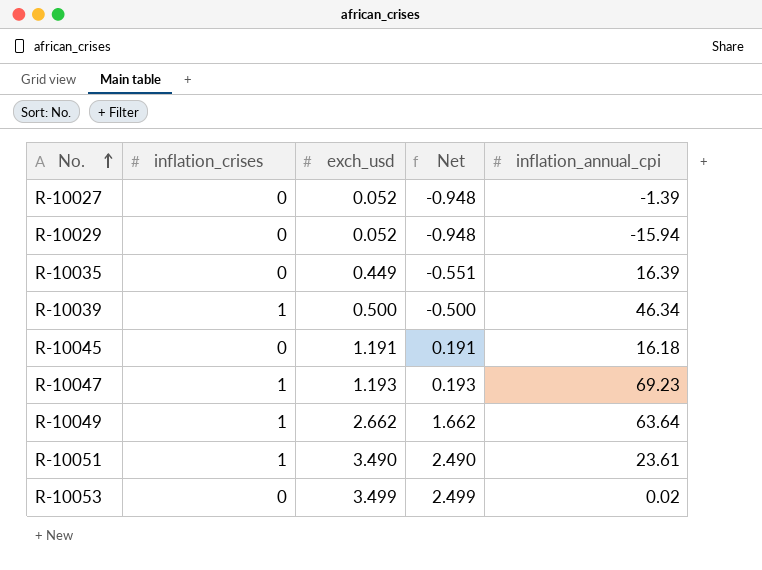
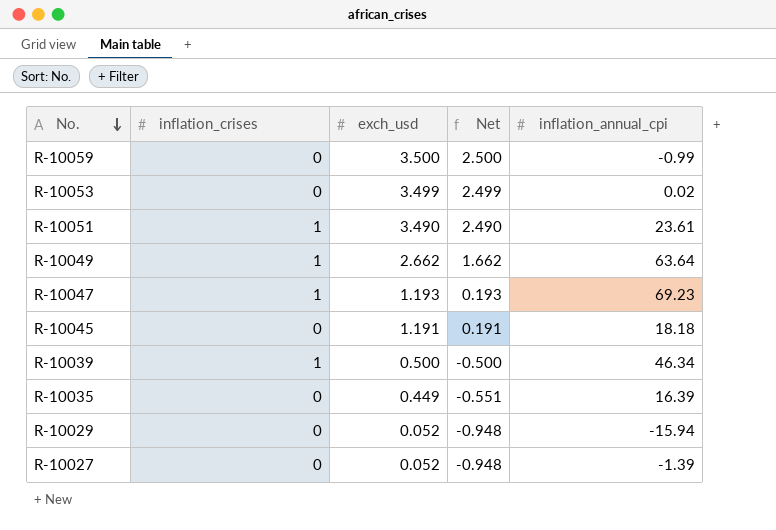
row order: No. ascending -> No. descending
row R-10059: none -> 0 | 3.500 | 2.500 | -0.99
R-10045 | inflation_annual_cpi: 16.18 -> 18.18

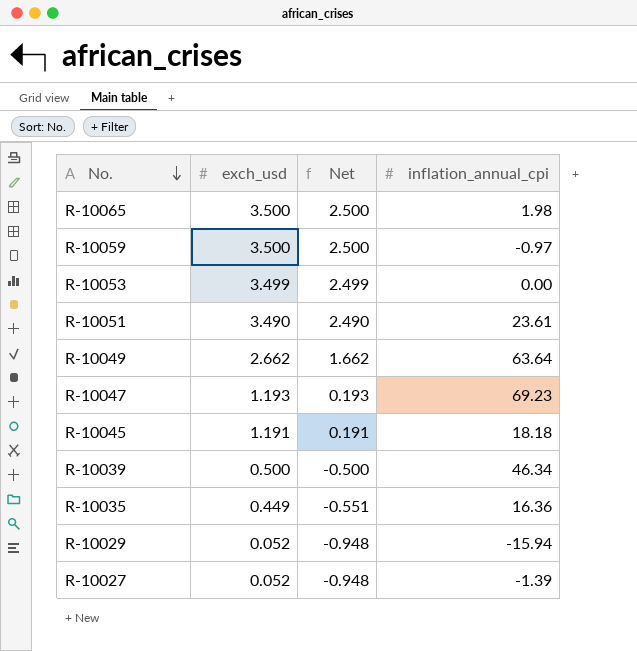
column inflation_crises | position: 2 -> none
row R-10065: none -> 3.500 | 2.500 | 1.98
R-10059 | inflation_annual_cpi: -0.99 -> -0.97
R-10053 | inflation_annual_cpi: 0.02 -> 0.00
R-10035 | inflation_annual_cpi: 16.39 -> 16.36

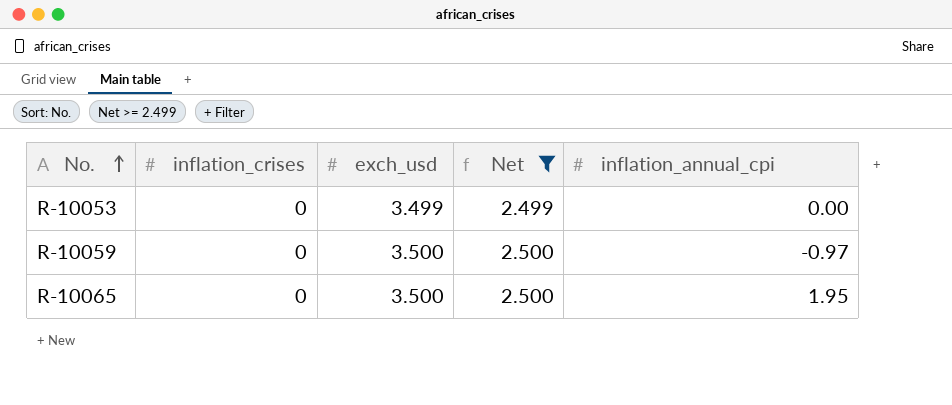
filter: none -> Net >= 2.499
row order: No. descending -> No. ascending
column inflation_crises | position: none -> 2
R-10065 | inflation_annual_cpi: 1.98 -> 1.95

